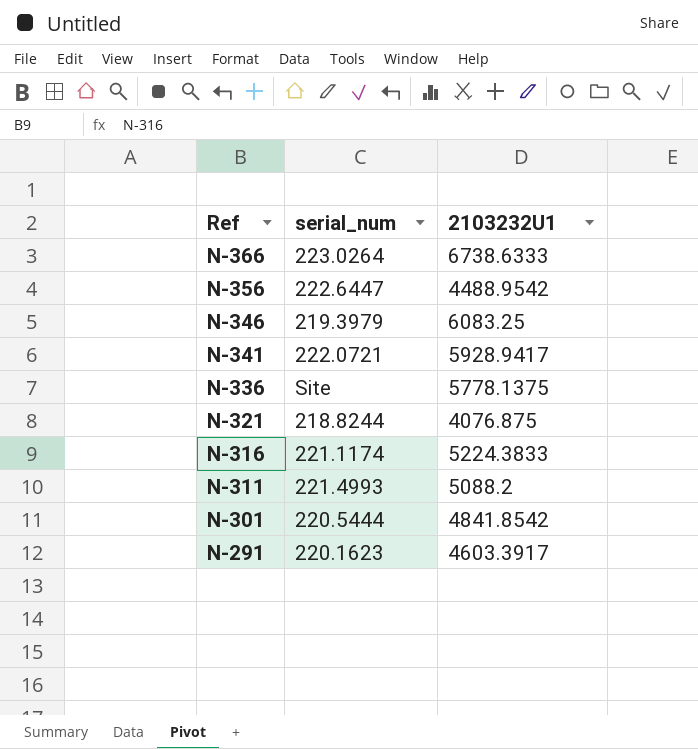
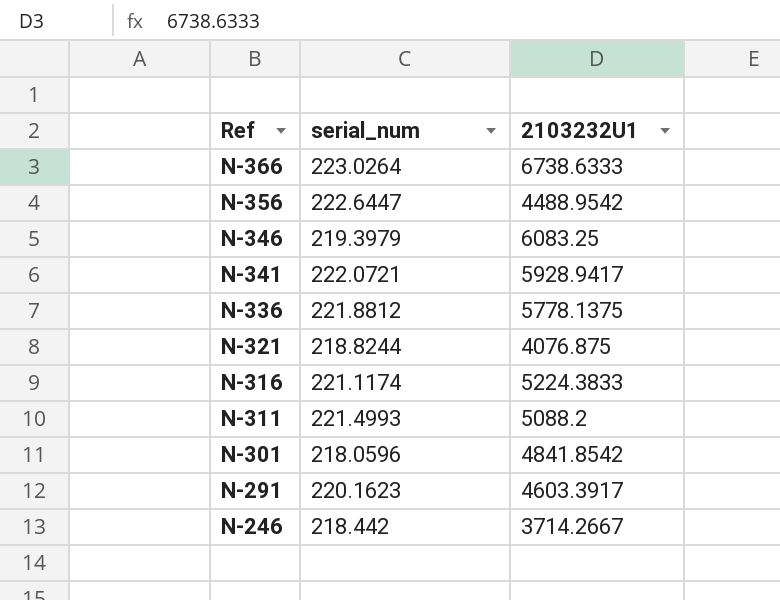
N-336 | serial_num: Site -> 221.8812
N-301 | serial_num: 220.5444 -> 218.0596
row N-246: none -> 218.442 | 3714.2667

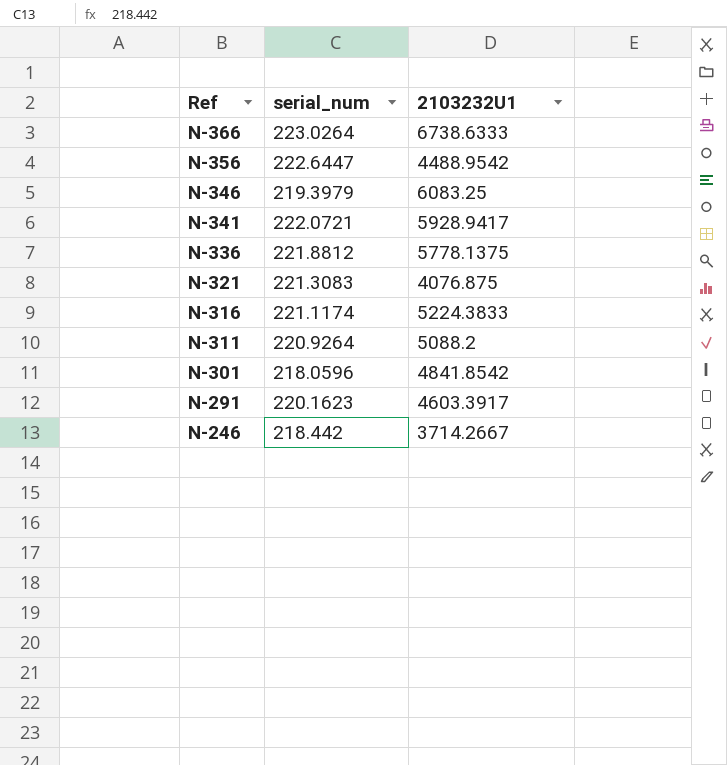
N-321 | serial_num: 218.8244 -> 221.3083
N-311 | serial_num: 221.4993 -> 220.9264

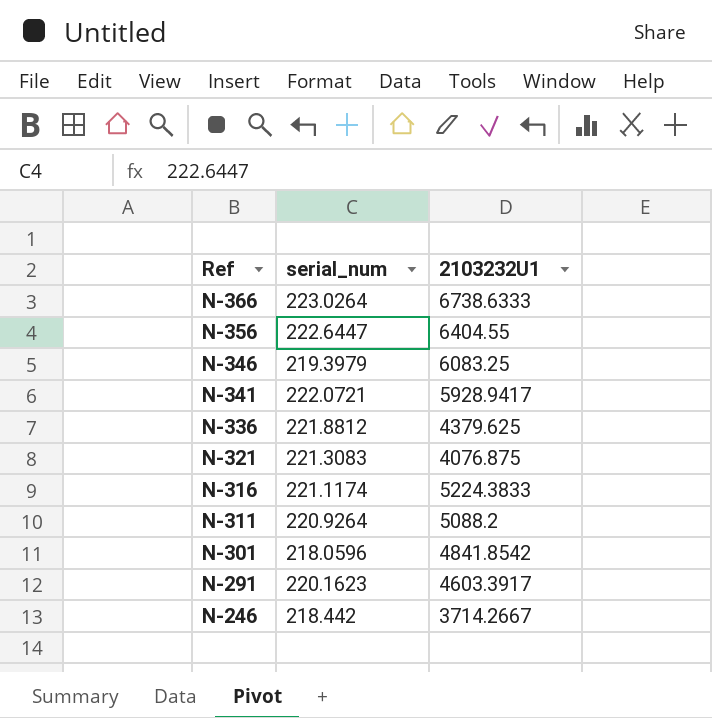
N-356 | 2103232U1: 4488.9542 -> 6404.55
N-336 | 2103232U1: 5778.1375 -> 4379.625

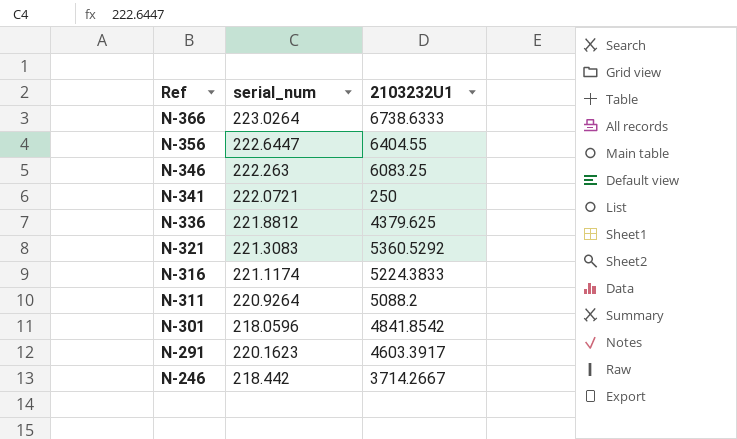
N-346 | serial_num: 219.3979 -> 222.263
N-341 | 2103232U1: 5928.9417 -> 250
N-321 | 2103232U1: 4076.875 -> 5360.5292

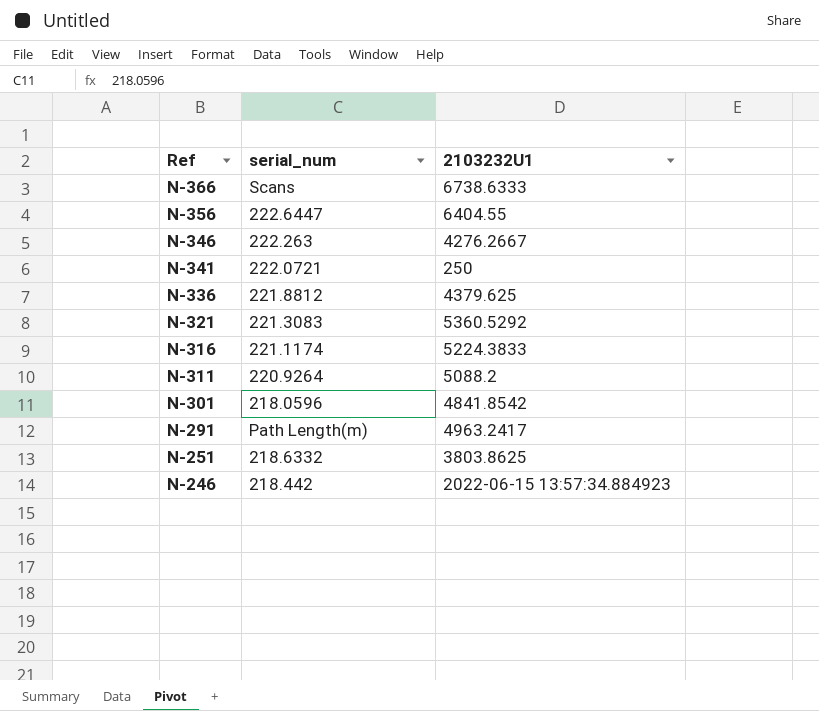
N-366 | serial_num: 223.0264 -> Scans
N-346 | 2103232U1: 6083.25 -> 4276.2667
N-291 | serial_num: 220.1623 -> Path Length(m)
N-291 | 2103232U1: 4603.3917 -> 4963.2417
row N-251: none -> 218.6332 | 3803.8625
N-246 | 2103232U1: 3714.2667 -> 2022-06-15 13:57:34.884923

